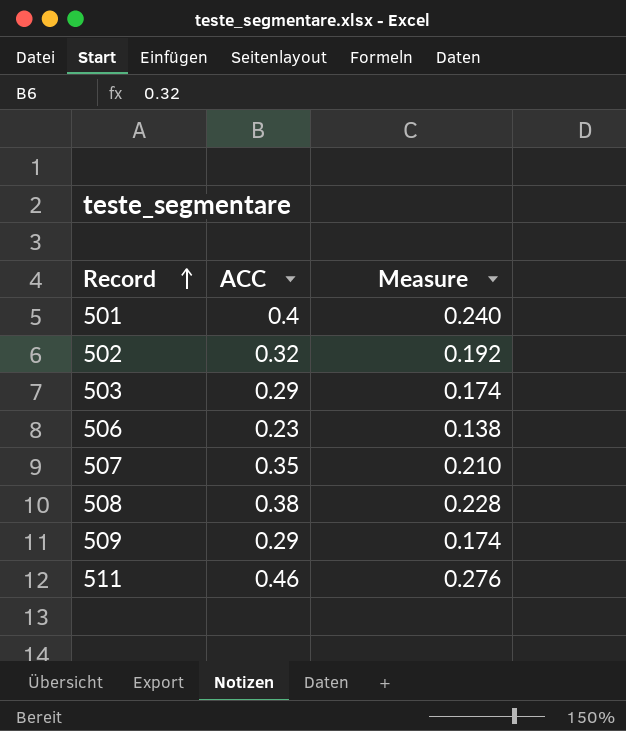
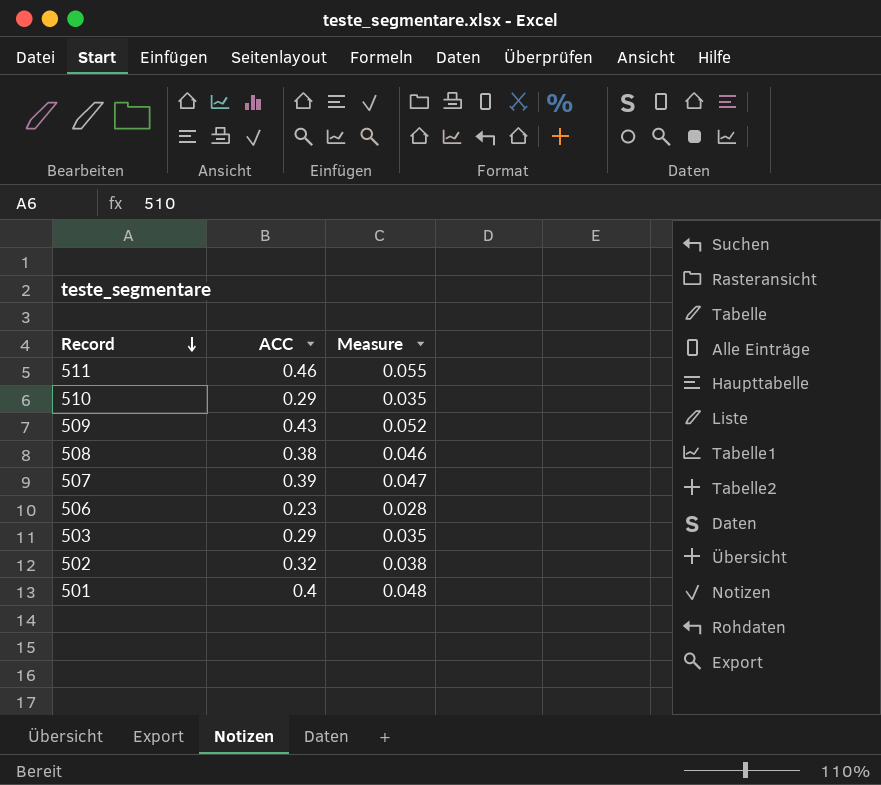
row order: Record ascending -> Record descending
column Measure | formula: [ACC] * 0.6 -> [ACC] * 0.12
row 510: none -> 0.29 | 0.035
509 | ACC: 0.29 -> 0.43
507 | ACC: 0.35 -> 0.39

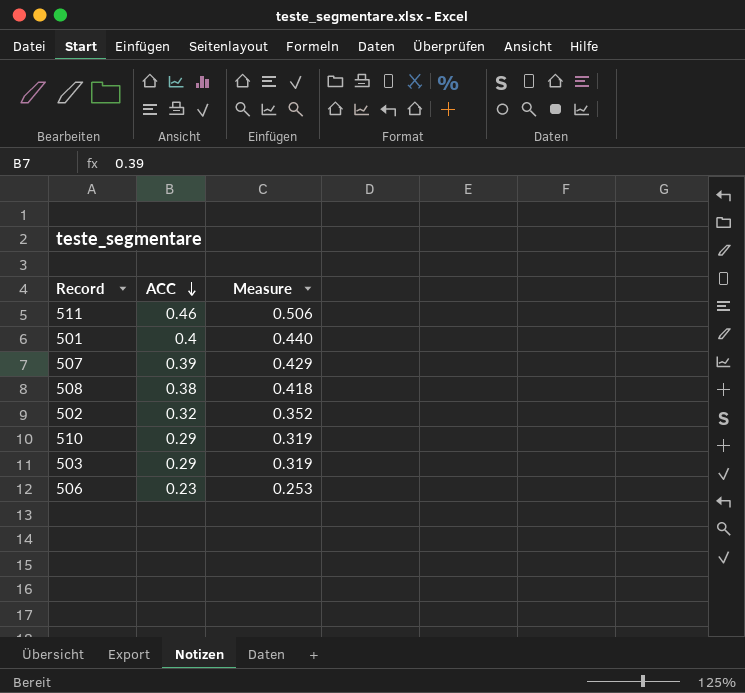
row order: Record descending -> ACC descending
column Measure | formula: [ACC] * 0.12 -> [ACC] * 1.1
row 509: 0.43 | 0.052 -> none

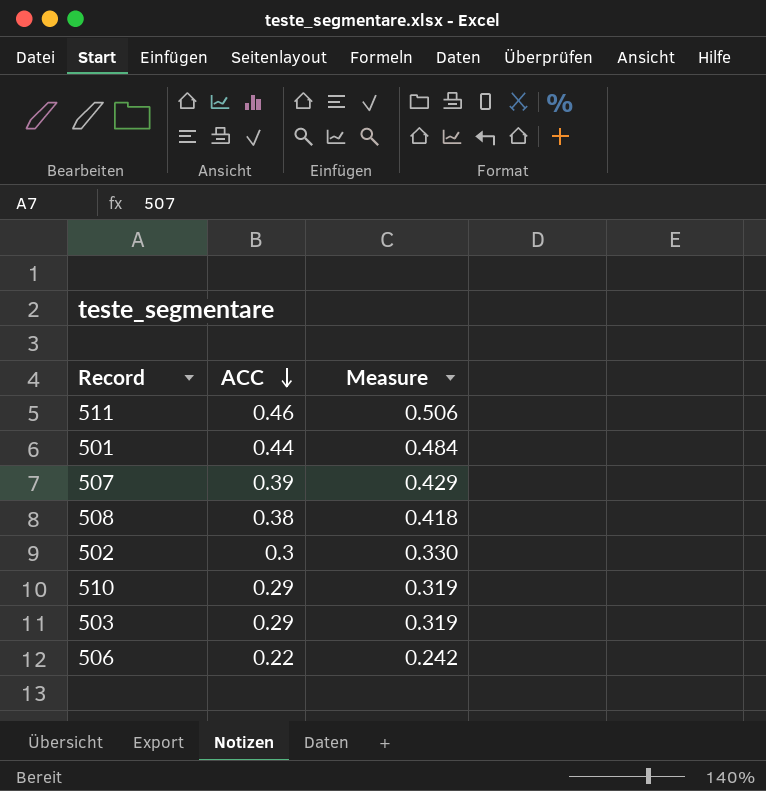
501 | ACC: 0.4 -> 0.44
501 | Measure: 0.440 -> 0.484
502 | ACC: 0.32 -> 0.3
502 | Measure: 0.352 -> 0.330
506 | ACC: 0.23 -> 0.22
506 | Measure: 0.253 -> 0.242

